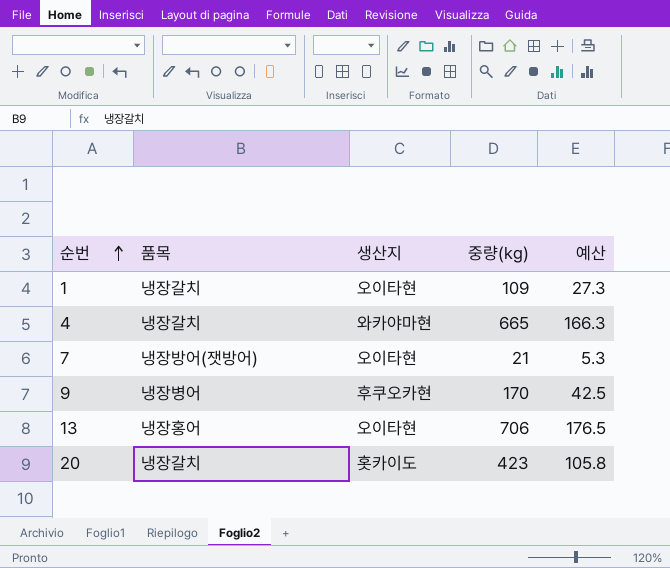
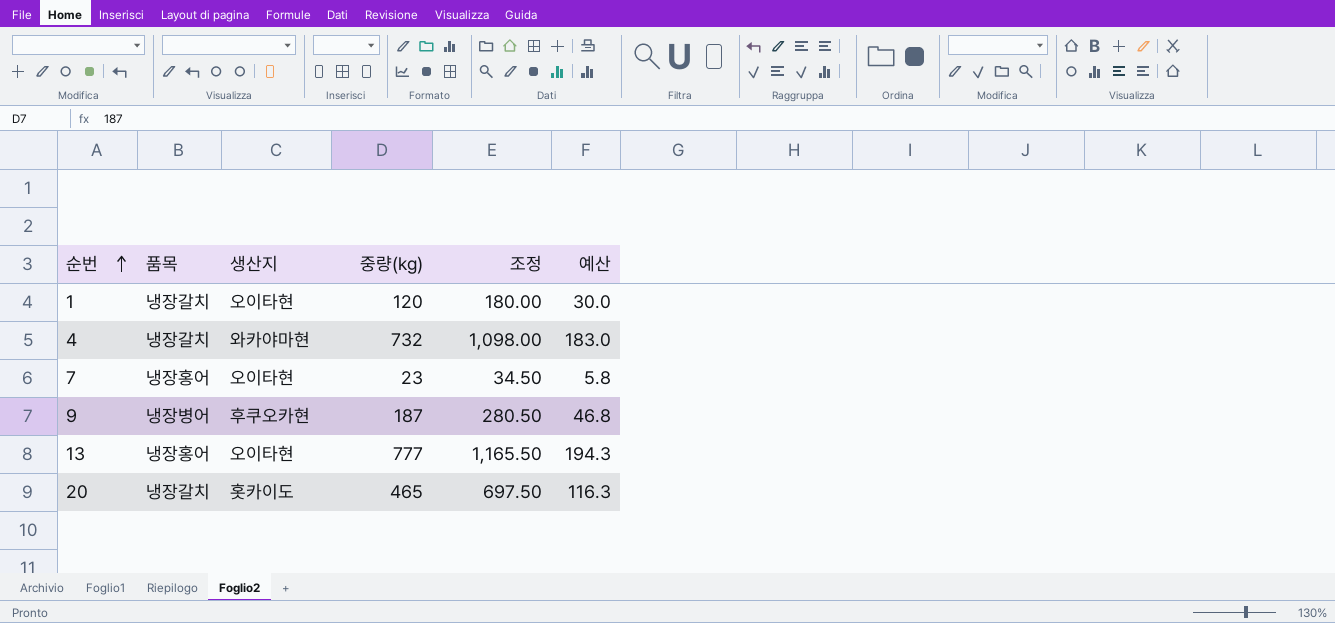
column 조정 | formula: none -> [중량(kg)] * 1.5
1 | 중량(kg): 109 -> 120
1 | 예산: 27.3 -> 30.0
4 | 중량(kg): 665 -> 732
4 | 예산: 166.3 -> 183.0
7 | 품목: 냉장방어(잿방어) -> 냉장홍어
7 | 중량(kg): 21 -> 23
7 | 예산: 5.3 -> 5.8
9 | 중량(kg): 170 -> 187
9 | 예산: 42.5 -> 46.8
13 | 중량(kg): 706 -> 777
13 | 예산: 176.5 -> 194.3
20 | 중량(kg): 423 -> 465
20 | 예산: 105.8 -> 116.3

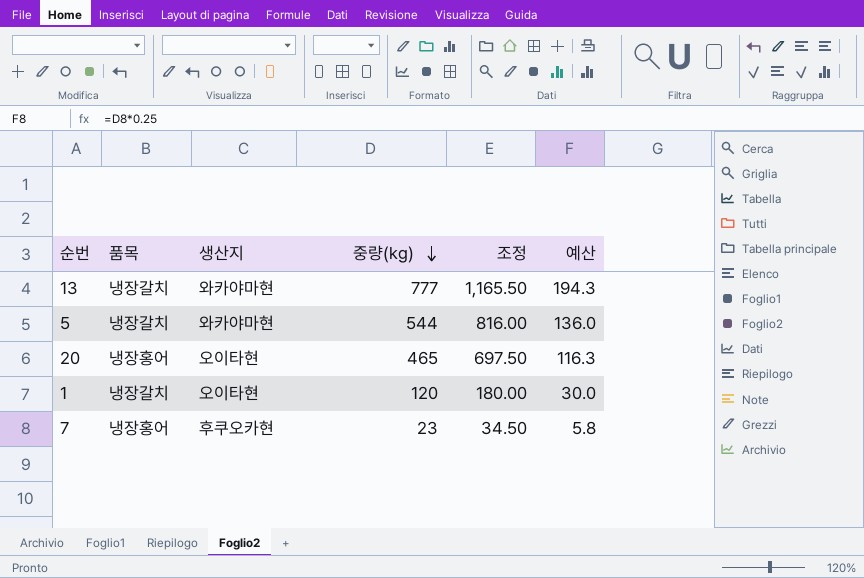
row order: 순번 ascending -> 중량(kg) descending
row 4: 냉장갈치 | 와카야마현 | 732 | 1,098.00 | 183.0 -> none
row 9: 냉장병어 | 후쿠오카현 | 187 | 280.50 | 46.8 -> none
13 | 품목: 냉장홍어 -> 냉장갈치
13 | 생산지: 오이타현 -> 와카야마현
row 5: none -> 냉장갈치 | 와카야마현 | 544 | 816.00 | 136.0
20 | 품목: 냉장갈치 -> 냉장홍어
20 | 생산지: 홋카이도 -> 오이타현
7 | 생산지: 오이타현 -> 후쿠오카현

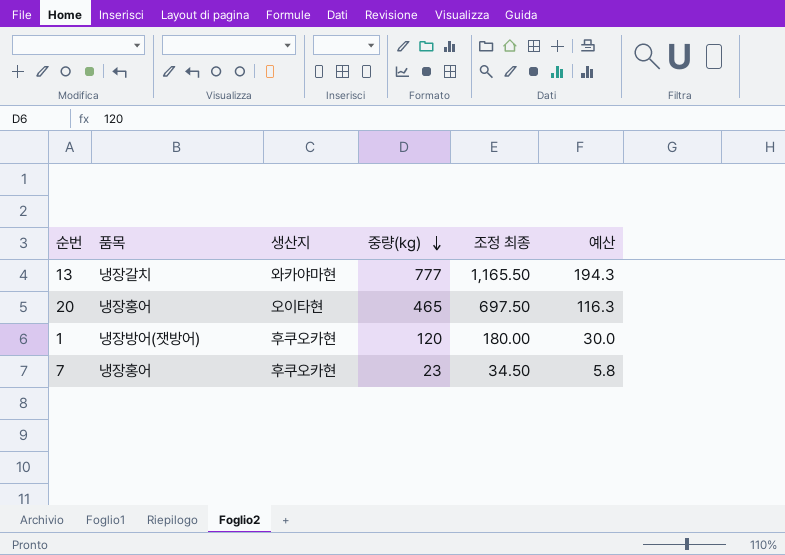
column name: 조정 -> 조정 최종
row 5: 냉장갈치 | 와카야마현 | 544 | 816.00 | 136.0 -> none
1 | 품목: 냉장갈치 -> 냉장방어(잿방어)
1 | 생산지: 오이타현 -> 후쿠오카현

